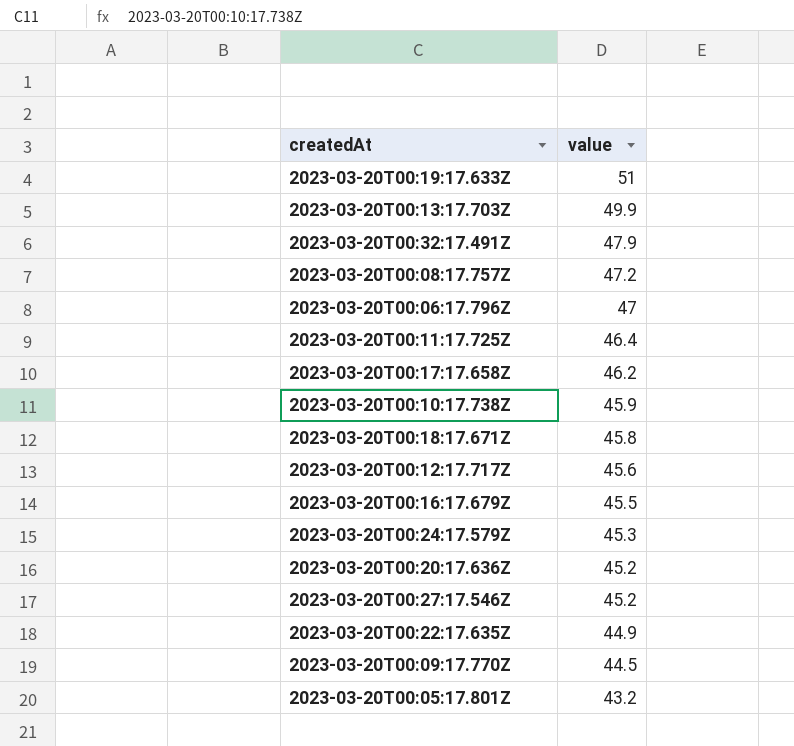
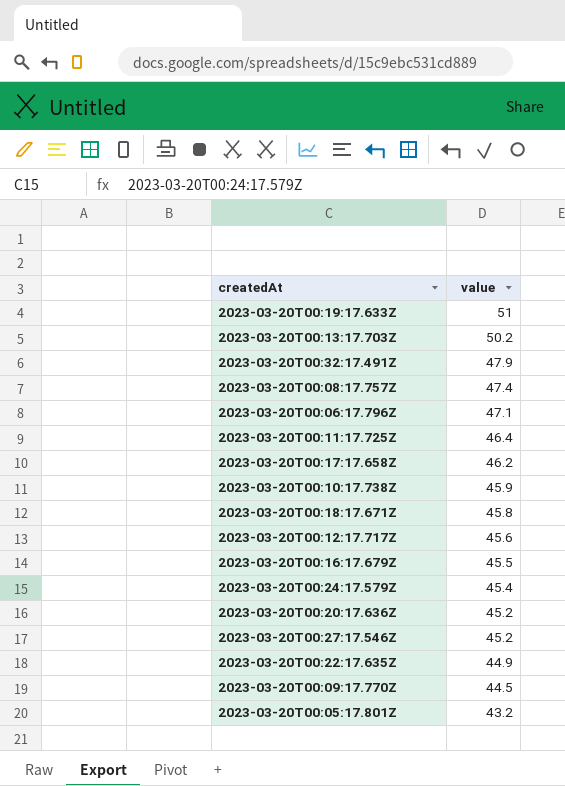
2023-03-20T00:13:17.703Z | value: 49.9 -> 50.2
2023-03-20T00:08:17.757Z | value: 47.2 -> 47.4
2023-03-20T00:06:17.796Z | value: 47 -> 47.1
2023-03-20T00:24:17.579Z | value: 45.3 -> 45.4

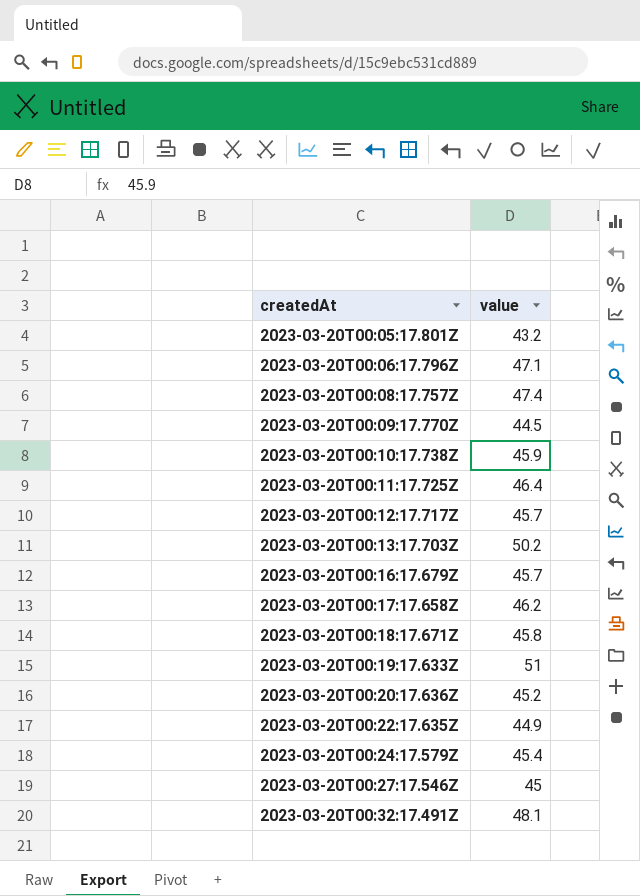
row order: value descending -> createdAt ascending
2023-03-20T00:12:17.717Z | value: 45.6 -> 45.7
2023-03-20T00:16:17.679Z | value: 45.5 -> 45.7
2023-03-20T00:27:17.546Z | value: 45.2 -> 45
2023-03-20T00:32:17.491Z | value: 47.9 -> 48.1

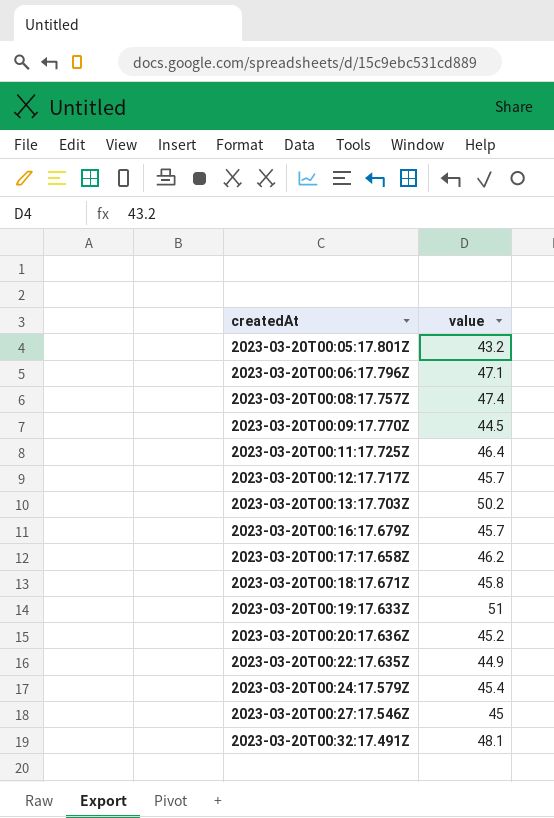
row 2023-03-20T00:10:17.738Z: 45.9 -> none

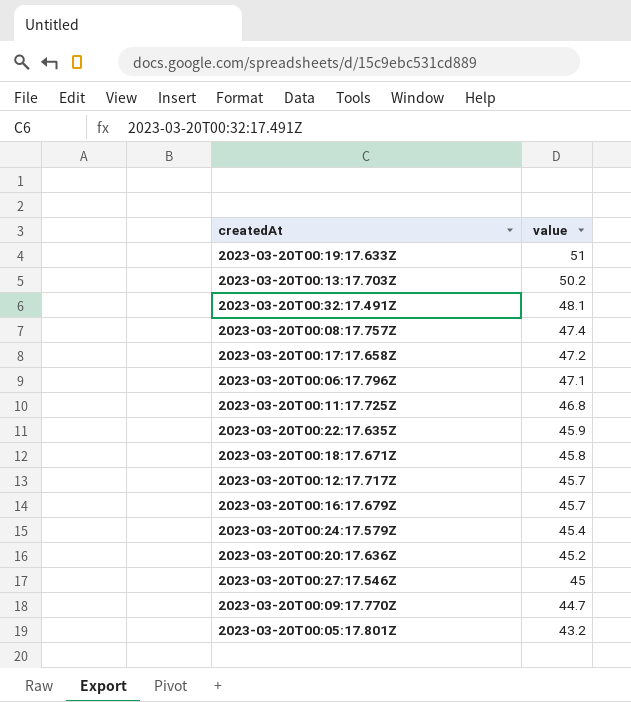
row order: createdAt ascending -> value descending
2023-03-20T00:17:17.658Z | value: 46.2 -> 47.2
2023-03-20T00:11:17.725Z | value: 46.4 -> 46.8
2023-03-20T00:22:17.635Z | value: 44.9 -> 45.9
2023-03-20T00:09:17.770Z | value: 44.5 -> 44.7

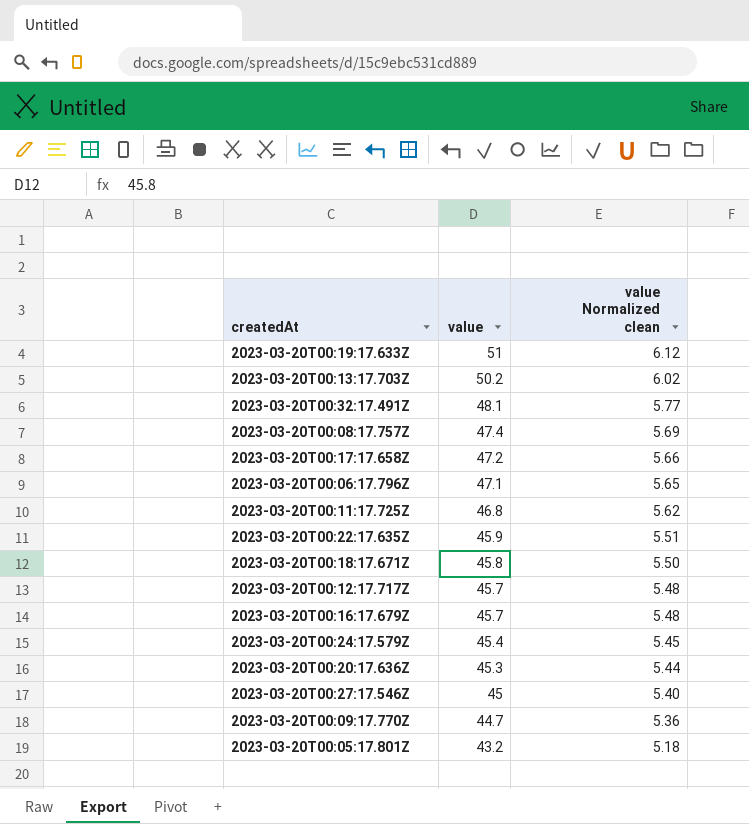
column value Normalized clean | formula: none -> [value] * 0.12
2023-03-20T00:20:17.636Z | value: 45.2 -> 45.3

